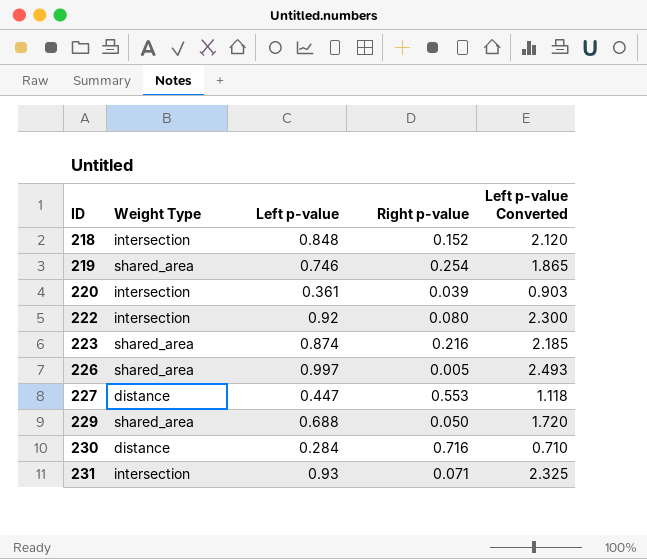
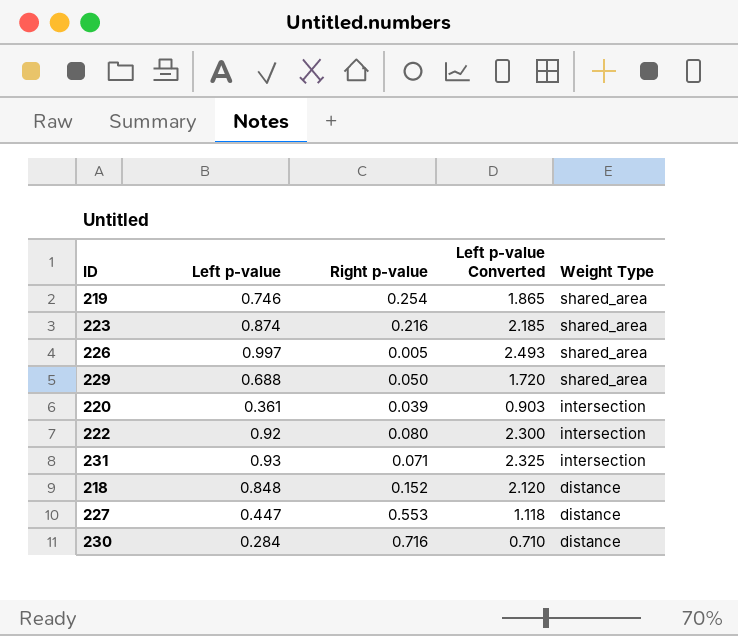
row order: ID ascending -> Weight Type descending
column Weight Type | position: 2 -> 5
218 | Weight Type: intersection -> distance

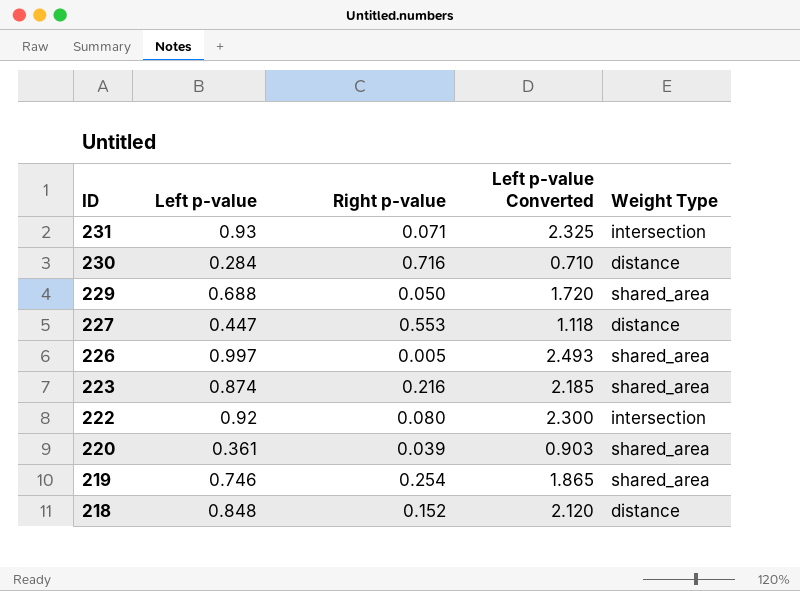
row order: Weight Type descending -> ID descending
220 | Weight Type: intersection -> shared_area

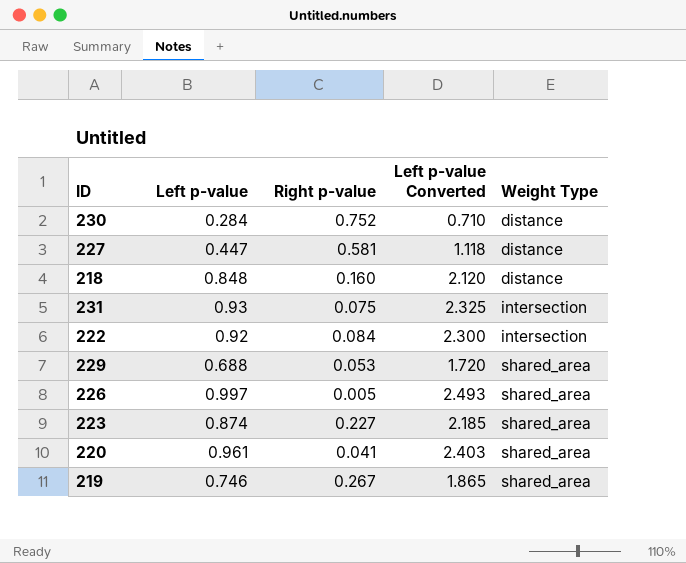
row order: ID descending -> Weight Type ascending
230 | Right p-value: 0.716 -> 0.752
227 | Right p-value: 0.553 -> 0.581
218 | Right p-value: 0.152 -> 0.160
231 | Right p-value: 0.071 -> 0.075
222 | Right p-value: 0.080 -> 0.084
229 | Right p-value: 0.050 -> 0.053
223 | Right p-value: 0.216 -> 0.227
220 | Left p-value: 0.361 -> 0.961
220 | Right p-value: 0.039 -> 0.041
220 | Left p-value Converted: 0.903 -> 2.403
219 | Right p-value: 0.254 -> 0.267

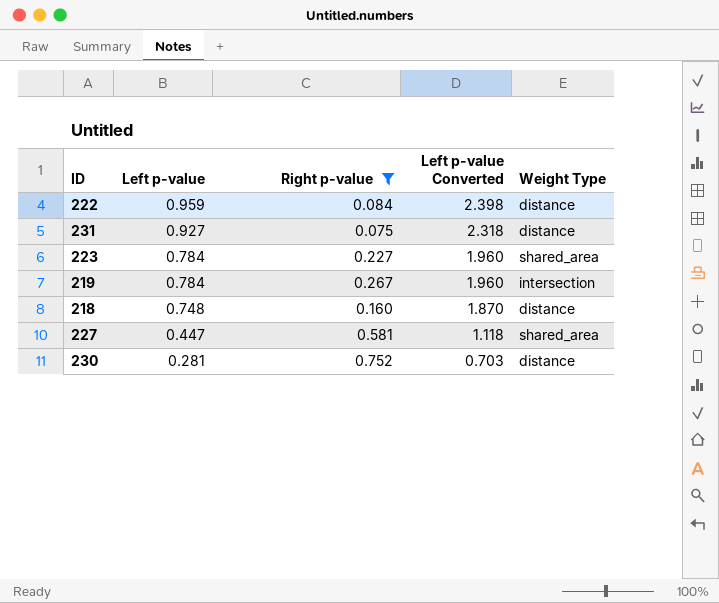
filter: none -> Right p-value >= 0.075
row order: Weight Type ascending -> Left p-value descending
222 | Left p-value: 0.92 -> 0.959
222 | Left p-value Converted: 2.300 -> 2.398
222 | Weight Type: intersection -> distance
231 | Left p-value: 0.93 -> 0.927
231 | Left p-value Converted: 2.325 -> 2.318
231 | Weight Type: intersection -> distance
223 | Left p-value: 0.874 -> 0.784
223 | Left p-value Converted: 2.185 -> 1.960
219 | Left p-value: 0.746 -> 0.784
219 | Left p-value Converted: 1.865 -> 1.960
219 | Weight Type: shared_area -> intersection
218 | Left p-value: 0.848 -> 0.748
218 | Left p-value Converted: 2.120 -> 1.870
227 | Weight Type: distance -> shared_area
230 | Left p-value: 0.284 -> 0.281
230 | Left p-value Converted: 0.710 -> 0.703

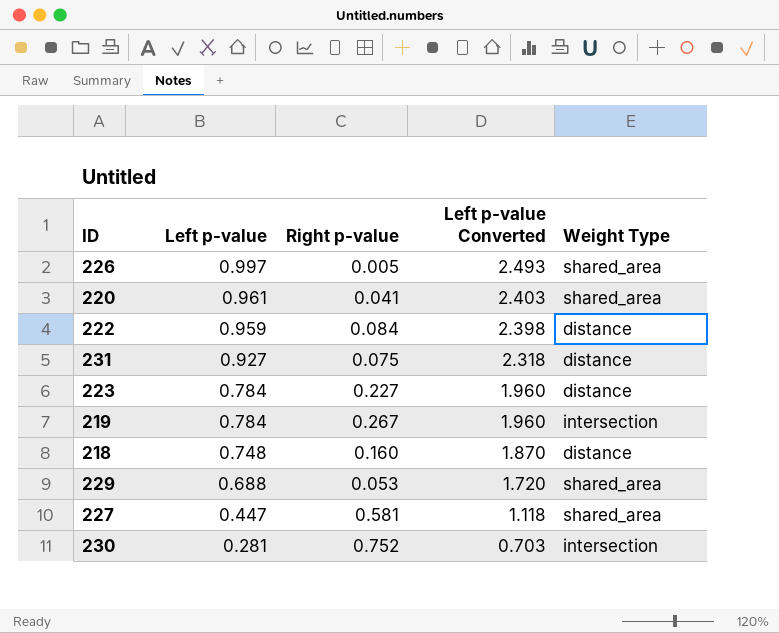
filter: Right p-value >= 0.075 -> none
223 | Weight Type: shared_area -> distance
230 | Weight Type: distance -> intersection

